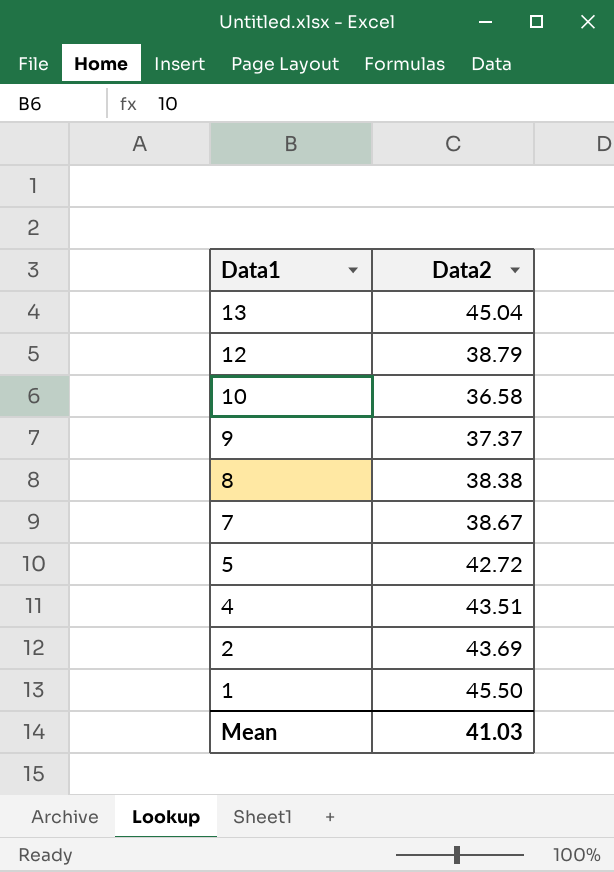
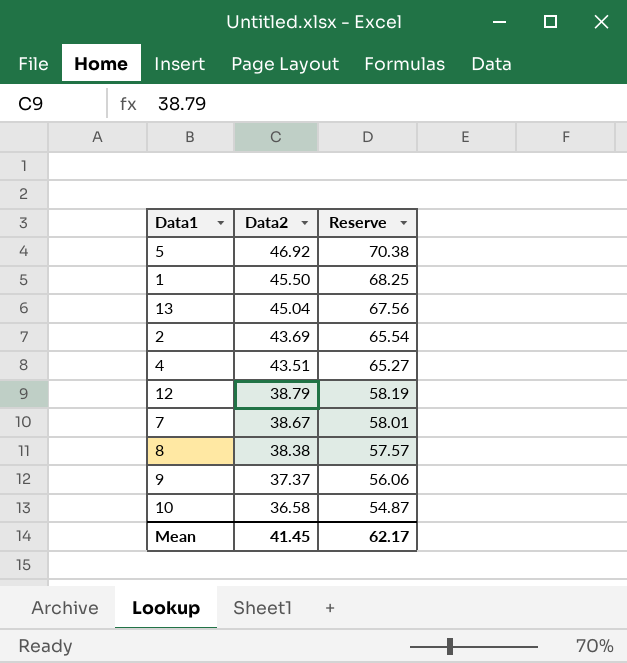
row order: Data1 descending -> Data2 descending
column Reserve | formula: none -> [Data2] * 1.5
5 | Data2: 42.72 -> 46.92
Mean | Data2: 41.03 -> 41.45

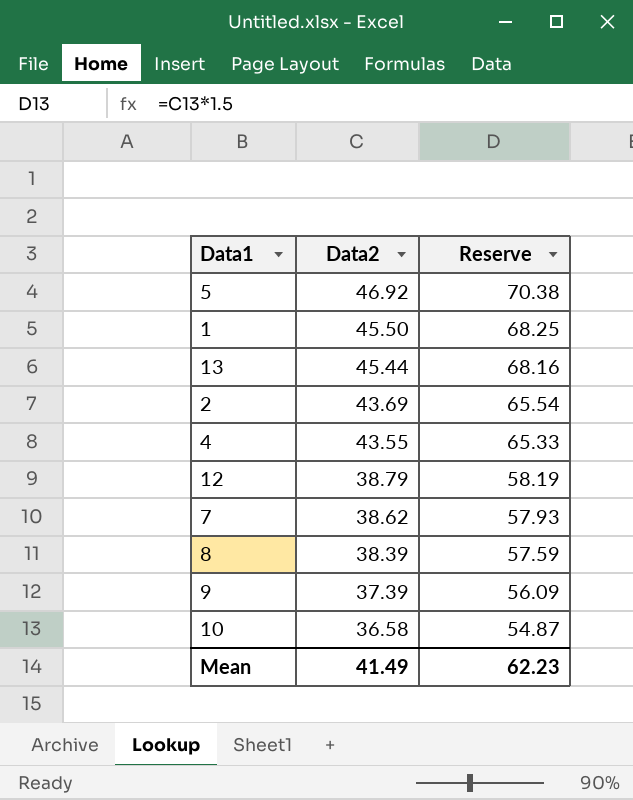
13 | Data2: 45.04 -> 45.44
13 | Reserve: 67.56 -> 68.16
4 | Data2: 43.51 -> 43.55
4 | Reserve: 65.27 -> 65.33
7 | Data2: 38.67 -> 38.62
7 | Reserve: 58.01 -> 57.93
8 | Data2: 38.38 -> 38.39
8 | Reserve: 57.57 -> 57.59
9 | Data2: 37.37 -> 37.39
9 | Reserve: 56.06 -> 56.09
Mean | Data2: 41.45 -> 41.49
Mean | Reserve: 62.17 -> 62.23

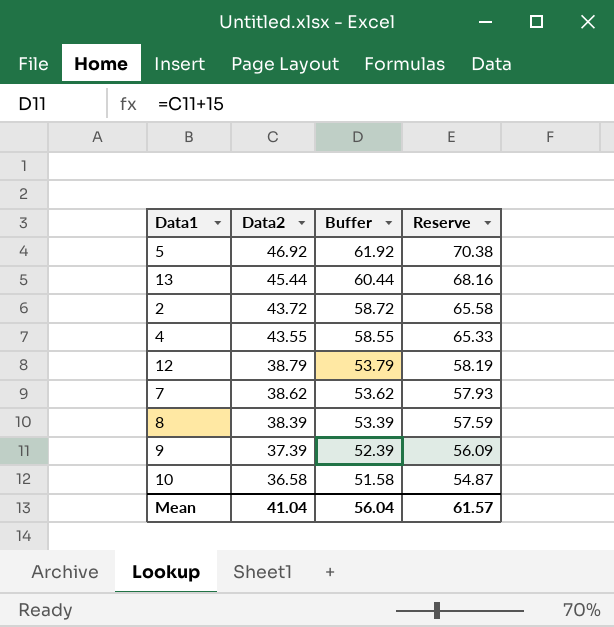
column Buffer | formula: none -> [Data2] + 15
row 1: 45.50 | 68.25 -> none
2 | Data2: 43.69 -> 43.72
2 | Reserve: 65.54 -> 65.58
Mean | Data2: 41.49 -> 41.04
Mean | Reserve: 62.23 -> 61.57

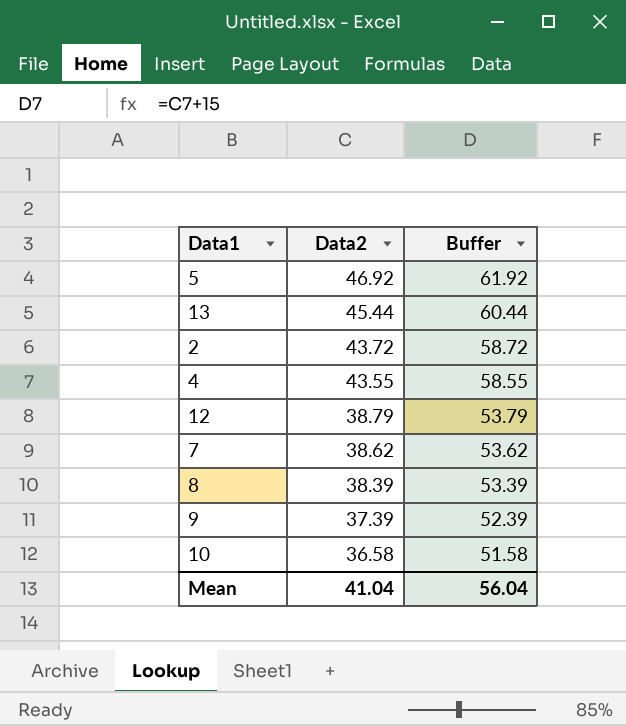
column Reserve | formula: [Data2] * 1.5 -> none

